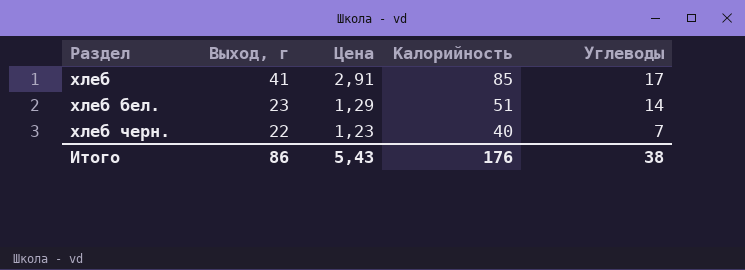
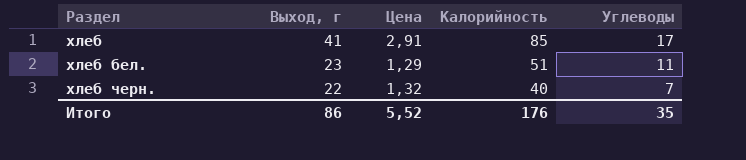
хлеб бел. | Углеводы: 14 -> 11
хлеб черн. | Цена: 1,23 -> 1,32
Итого | Цена: 5,43 -> 5,52
Итого | Углеводы: 38 -> 35

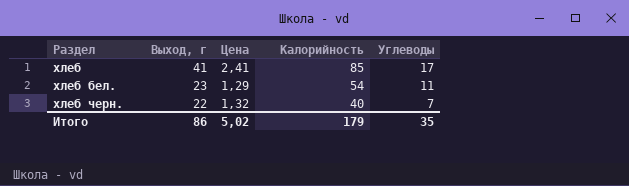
хлеб | Цена: 2,91 -> 2,41
хлеб бел. | Калорийность: 51 -> 54
Итого | Цена: 5,52 -> 5,02
Итого | Калорийность: 176 -> 179

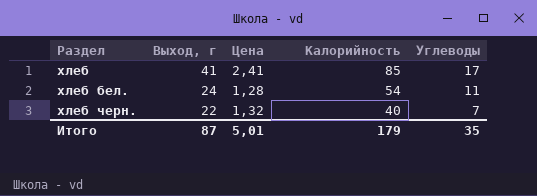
хлеб бел. | Выход, г: 23 -> 24
хлеб бел. | Цена: 1,29 -> 1,28
Итого | Выход, г: 86 -> 87
Итого | Цена: 5,02 -> 5,01

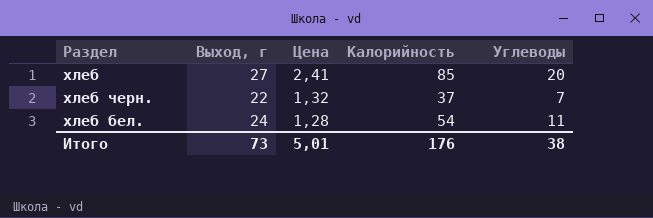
row order: Раздел ascending -> Цена descending
хлеб | Выход, г: 41 -> 27
хлеб | Углеводы: 17 -> 20
хлеб черн. | Калорийность: 40 -> 37
Итого | Выход, г: 87 -> 73
Итого | Калорийность: 179 -> 176
Итого | Углеводы: 35 -> 38

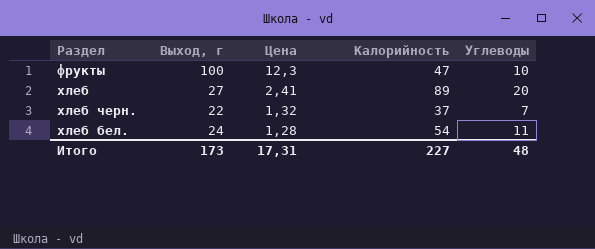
row фрукты: none -> 100 | 12,3 | 47 | 10
хлеб | Калорийность: 85 -> 89
Итого | Выход, г: 73 -> 173
Итого | Цена: 5,01 -> 17,31
Итого | Калорийность: 176 -> 227
Итого | Углеводы: 38 -> 48

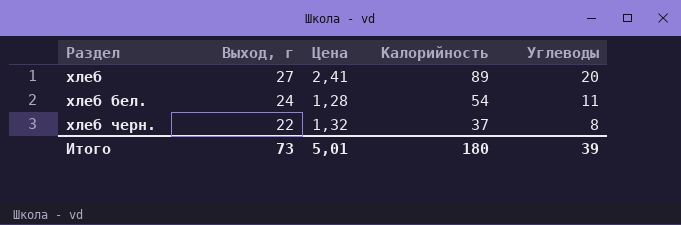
row order: Цена descending -> Раздел ascending
row фрукты: 100 | 12,3 | 47 | 10 -> none
хлеб черн. | Углеводы: 7 -> 8
Итого | Выход, г: 173 -> 73
Итого | Цена: 17,31 -> 5,01
Итого | Калорийность: 227 -> 180
Итого | Углеводы: 48 -> 39

